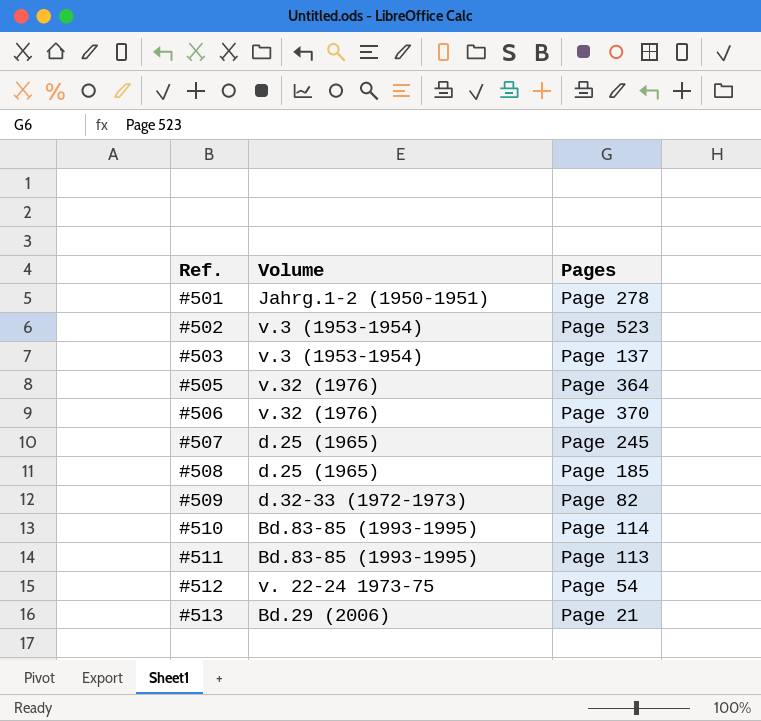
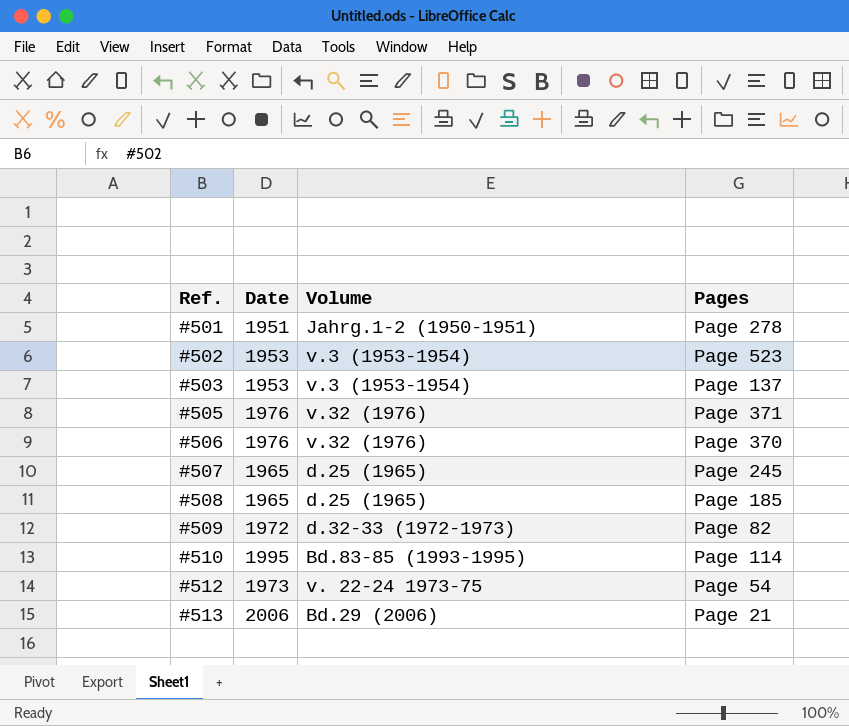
column Date | position: none -> 2
row #511: Bd.83-85 (1993-1995) | Page 113 -> none
#505 | Pages: Page 364 -> Page 371

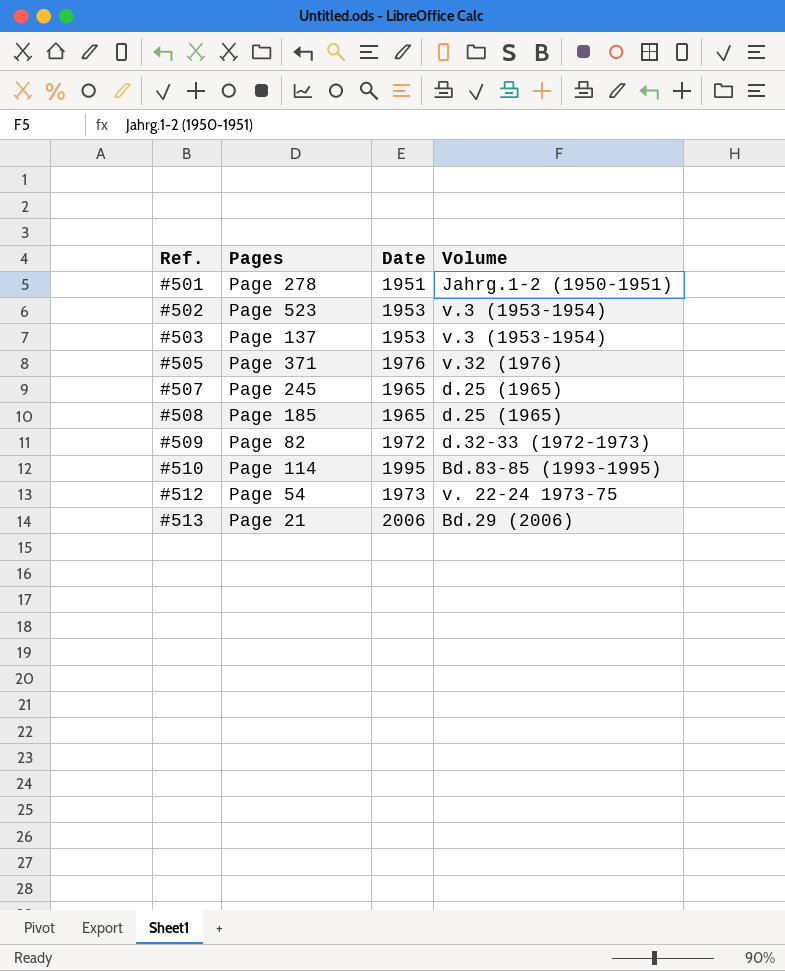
column Pages | position: 4 -> 2
row #506: 1976 | v.32 (1976) | Page 370 -> none

